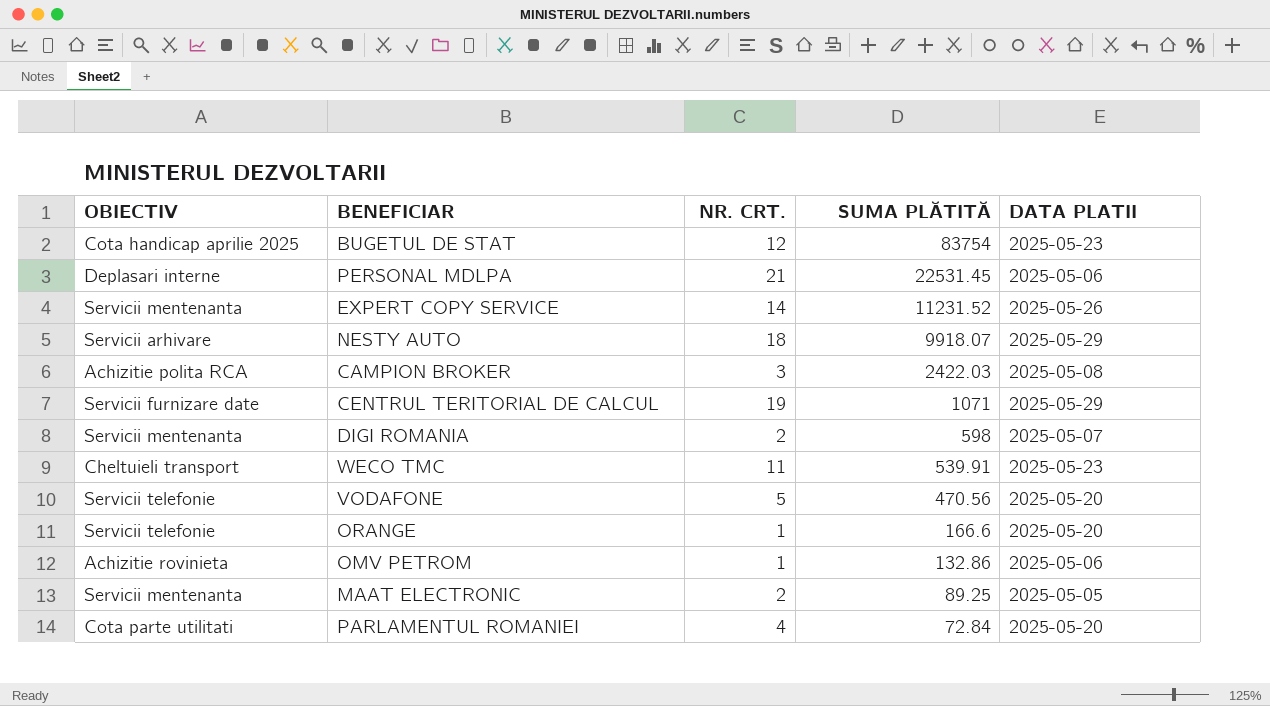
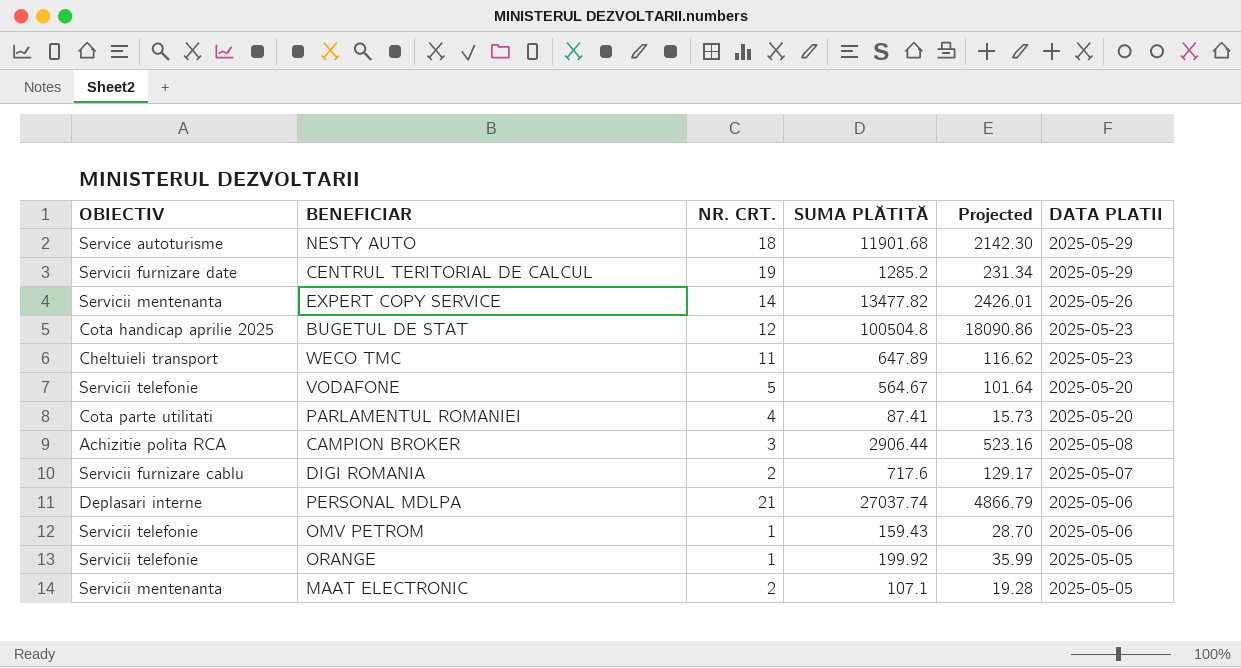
row order: SUMA PLĂTITĂ descending -> DATA PLATII descending
column Projected | formula: none -> [SUMA PLĂTITĂ] * 0.18
NESTY AUTO | OBIECTIV: Servicii arhivare -> Service autoturisme
NESTY AUTO | SUMA PLĂTITĂ: 9918.07 -> 11901.68
CENTRUL TERITORIAL DE CALCUL | SUMA PLĂTITĂ: 1071 -> 1285.2
EXPERT COPY SERVICE | SUMA PLĂTITĂ: 11231.52 -> 13477.82
BUGETUL DE STAT | SUMA PLĂTITĂ: 83754 -> 100504.8
WECO TMC | SUMA PLĂTITĂ: 539.91 -> 647.89
VODAFONE | SUMA PLĂTITĂ: 470.56 -> 564.67
PARLAMENTUL ROMANIEI | SUMA PLĂTITĂ: 72.84 -> 87.41
CAMPION BROKER | SUMA PLĂTITĂ: 2422.03 -> 2906.44
DIGI ROMANIA | OBIECTIV: Servicii mentenanta -> Servicii furnizare cablu
DIGI ROMANIA | SUMA PLĂTITĂ: 598 -> 717.6
PERSONAL MDLPA | SUMA PLĂTITĂ: 22531.45 -> 27037.74
OMV PETROM | OBIECTIV: Achizitie rovinieta -> Servicii telefonie
OMV PETROM | SUMA PLĂTITĂ: 132.86 -> 159.43
ORANGE | SUMA PLĂTITĂ: 166.6 -> 199.92
ORANGE | DATA PLATII: 2025-05-20 -> 2025-05-05
MAAT ELECTRONIC | SUMA PLĂTITĂ: 89.25 -> 107.1

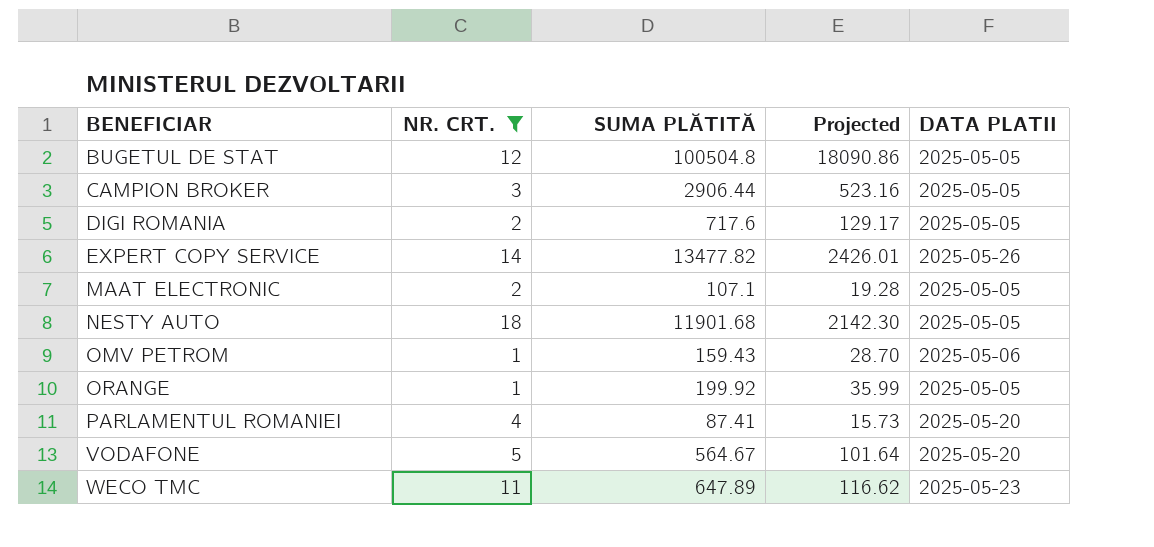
filter: none -> NR. CRT. <= 18
row order: DATA PLATII descending -> BENEFICIAR ascending
column OBIECTIV | position: 1 -> none
BUGETUL DE STAT | DATA PLATII: 2025-05-23 -> 2025-05-05
CAMPION BROKER | DATA PLATII: 2025-05-08 -> 2025-05-05
DIGI ROMANIA | DATA PLATII: 2025-05-07 -> 2025-05-05
NESTY AUTO | DATA PLATII: 2025-05-29 -> 2025-05-05

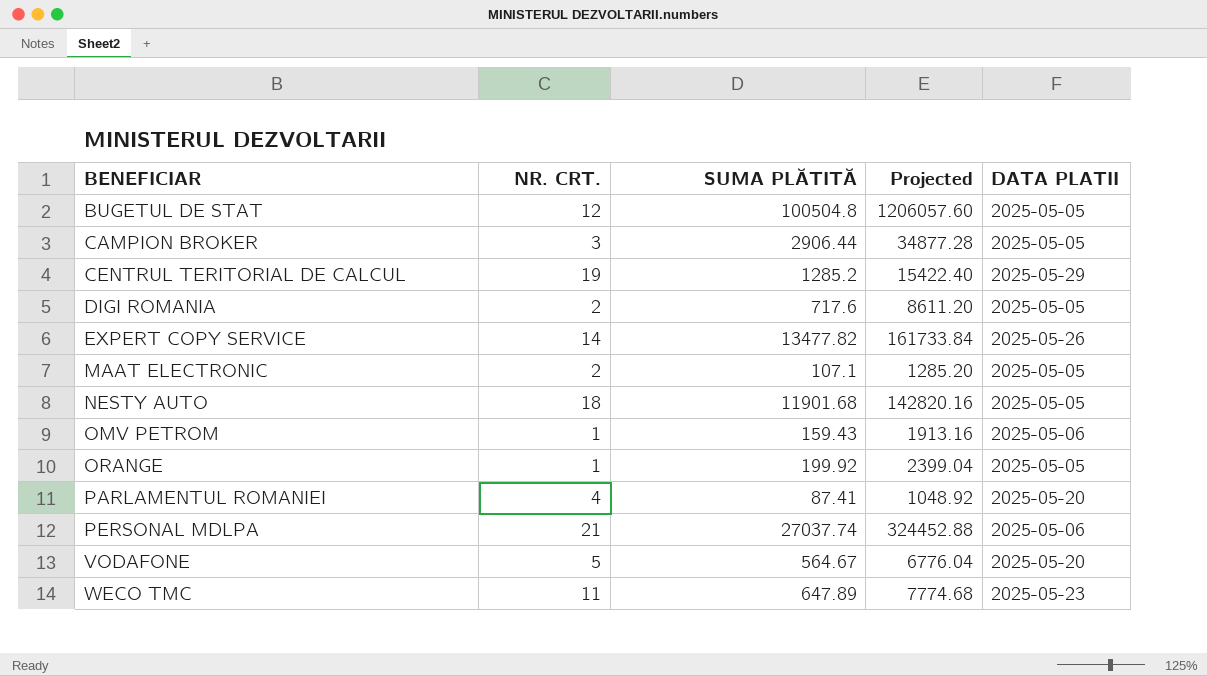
filter: NR. CRT. <= 18 -> none
column Projected | formula: [SUMA PLĂTITĂ] * 0.18 -> [SUMA PLĂTITĂ] * 12

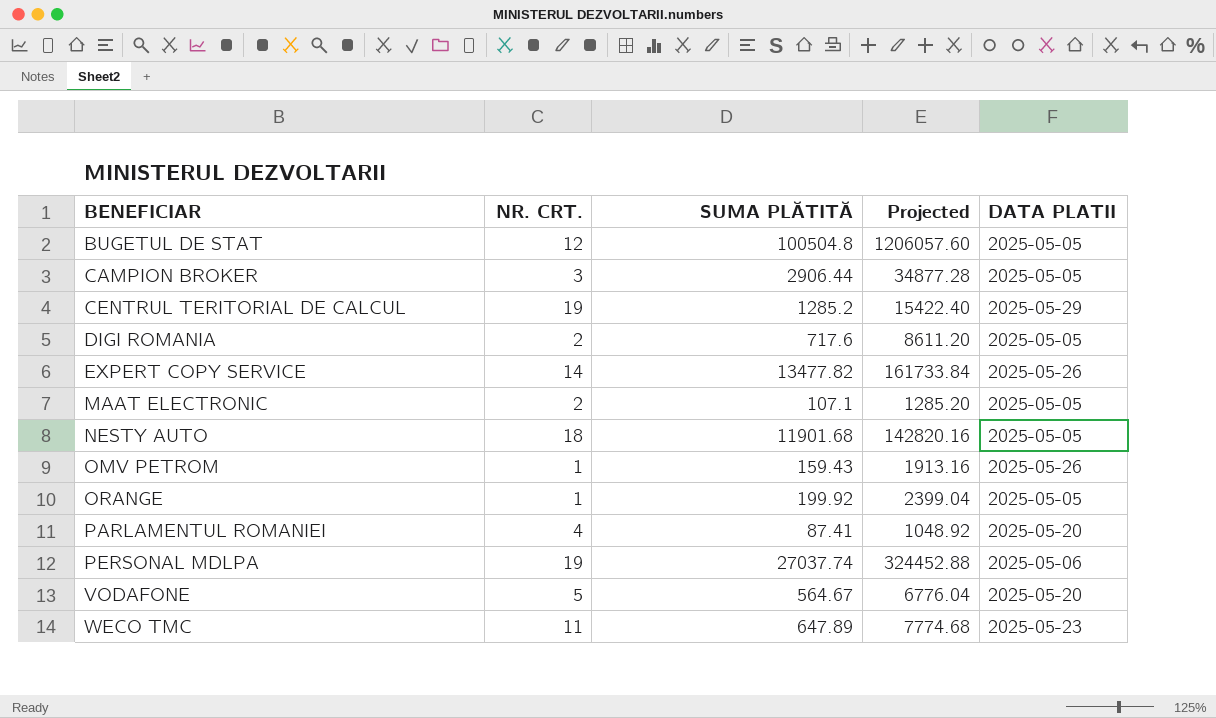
OMV PETROM | DATA PLATII: 2025-05-06 -> 2025-05-26
PERSONAL MDLPA | NR. CRT.: 21 -> 19

